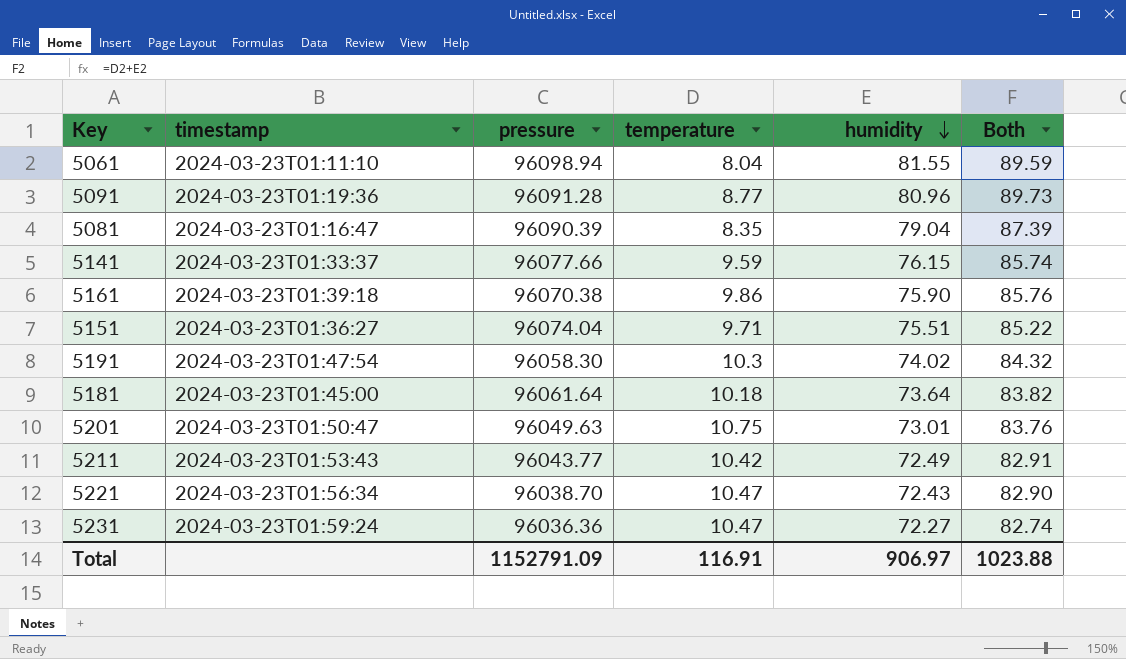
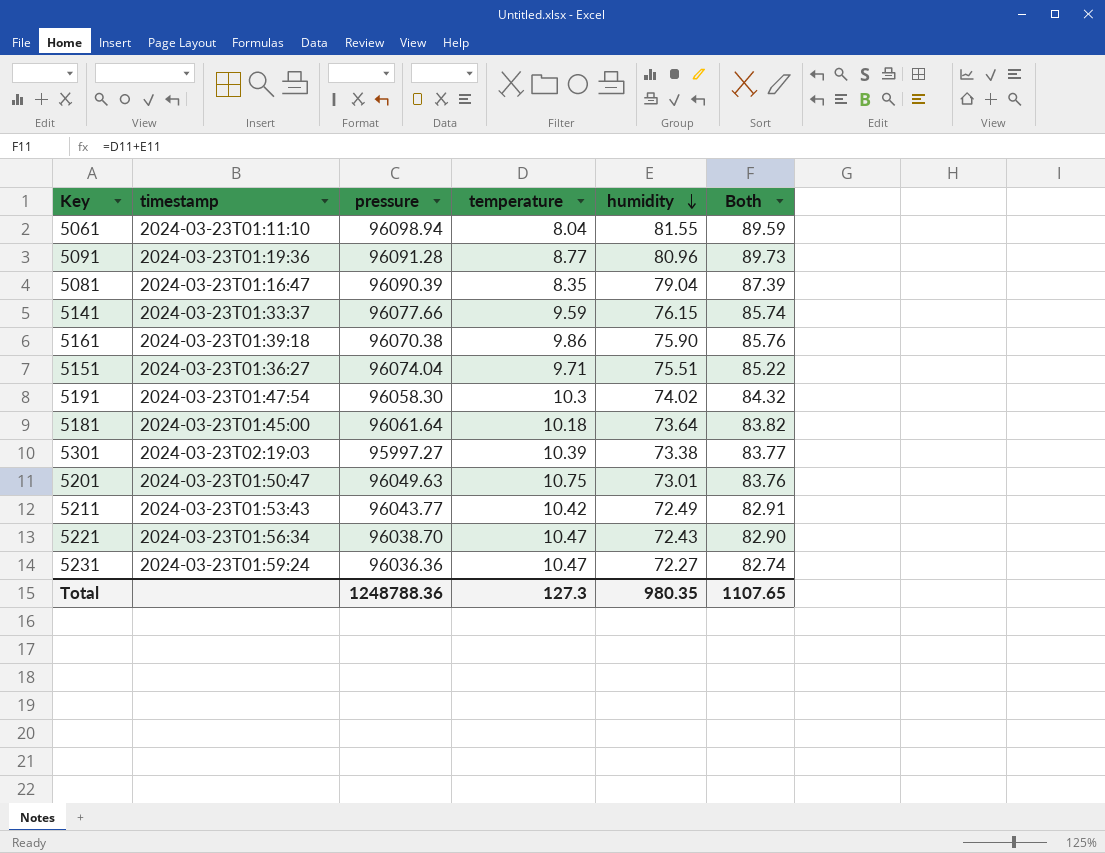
row 5301: none -> 2024-03-23T02:19:03 | 95997.27 | 10.39 | 73.38 | 83.77
Total | pressure: 1152791.09 -> 1248788.36
Total | temperature: 116.91 -> 127.3
Total | humidity: 906.97 -> 980.35
Total | Both: 1023.88 -> 1107.65

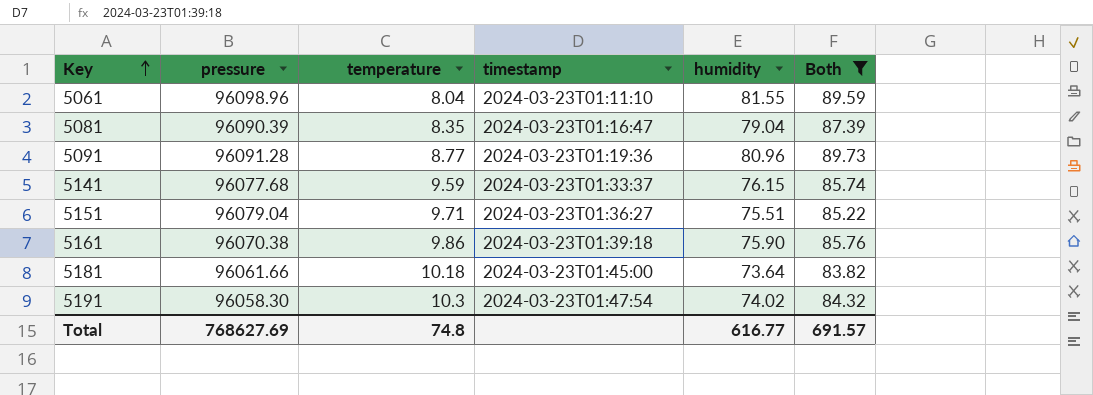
filter: none -> Both >= 83.82
row order: humidity descending -> Key ascending
column timestamp | position: 2 -> 4
5061 | pressure: 96098.94 -> 96098.96
5141 | pressure: 96077.66 -> 96077.68
5151 | pressure: 96074.04 -> 96079.04
5181 | pressure: 96061.64 -> 96061.66
Total | pressure: 1248788.36 -> 768627.69
Total | temperature: 127.3 -> 74.8
Total | humidity: 980.35 -> 616.77
Total | Both: 1107.65 -> 691.57

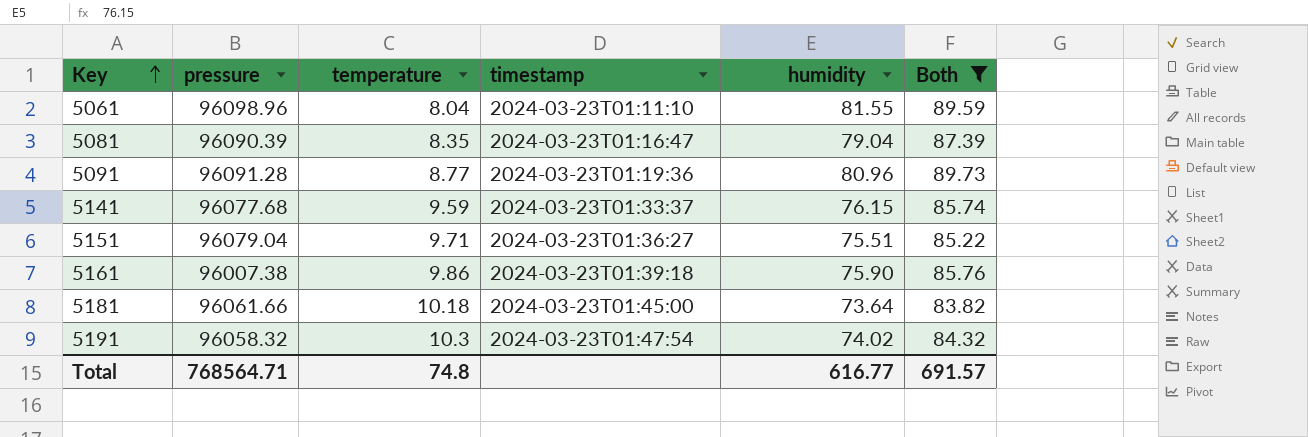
5161 | pressure: 96070.38 -> 96007.38
5191 | pressure: 96058.30 -> 96058.32
Total | pressure: 768627.69 -> 768564.71

